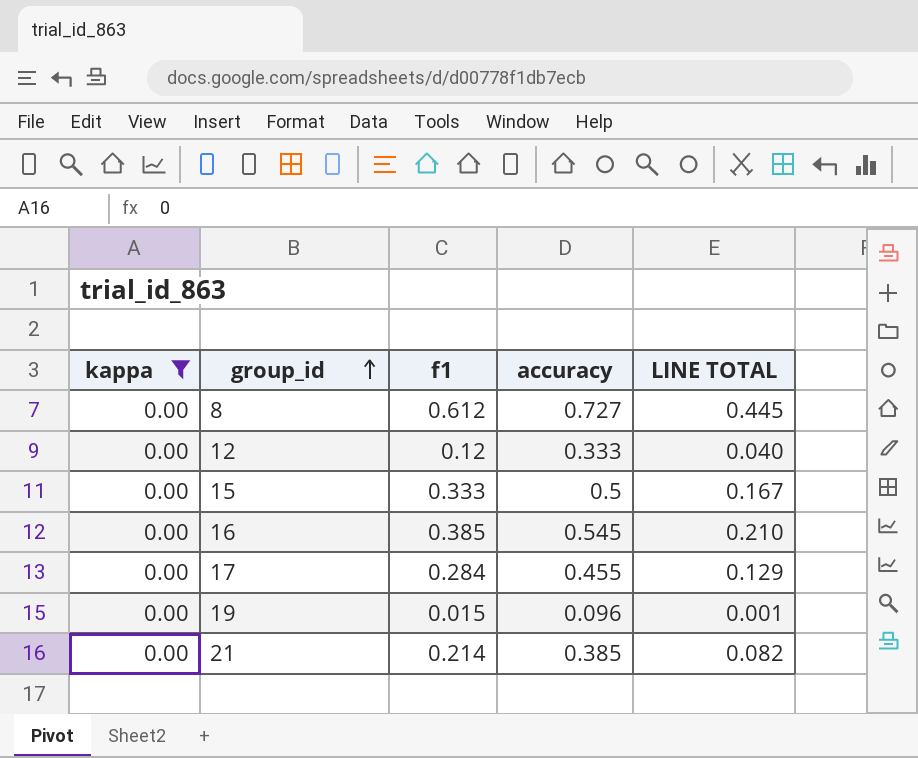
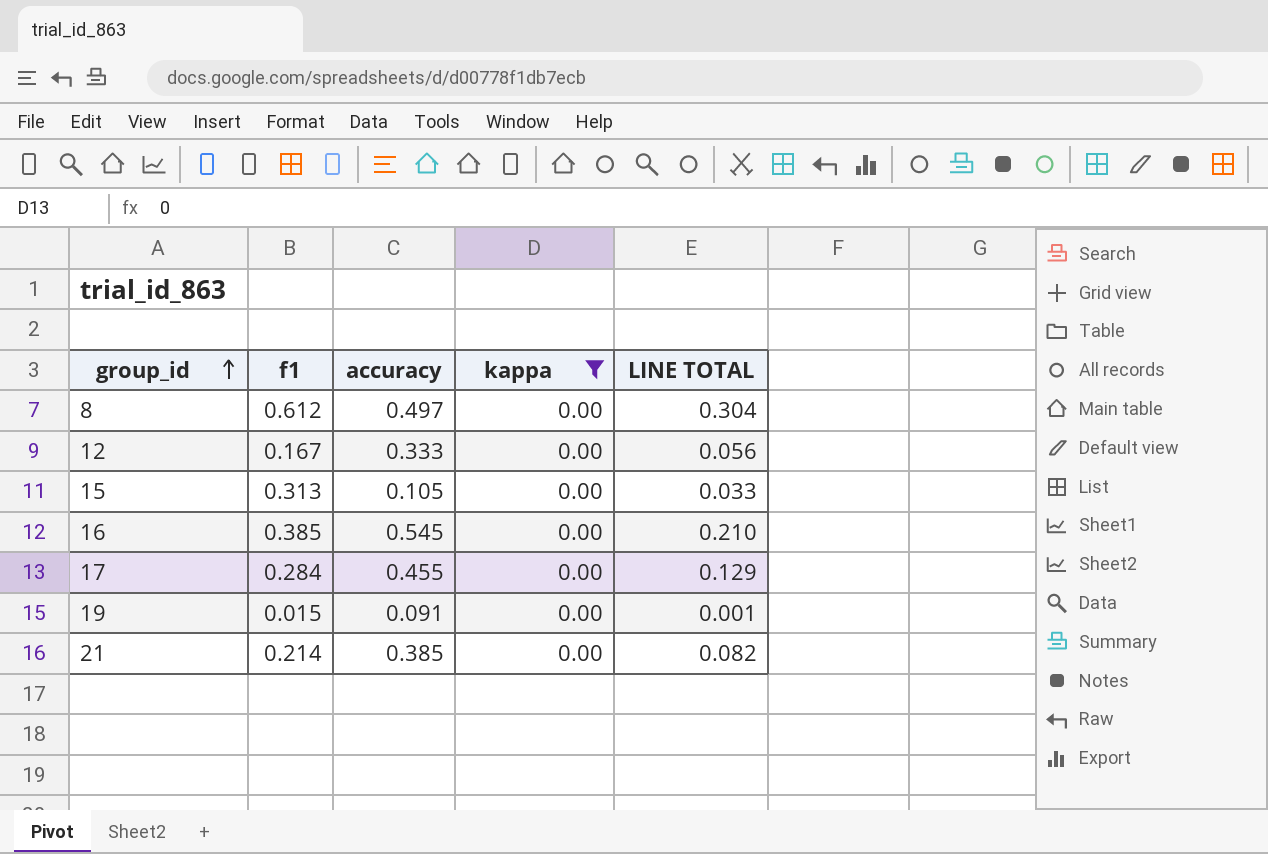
column kappa | position: 1 -> 4
8 | accuracy: 0.727 -> 0.497
8 | LINE TOTAL: 0.445 -> 0.304
12 | f1: 0.12 -> 0.167
12 | LINE TOTAL: 0.040 -> 0.056
15 | f1: 0.333 -> 0.313
15 | accuracy: 0.5 -> 0.105
15 | LINE TOTAL: 0.167 -> 0.033
19 | accuracy: 0.096 -> 0.091

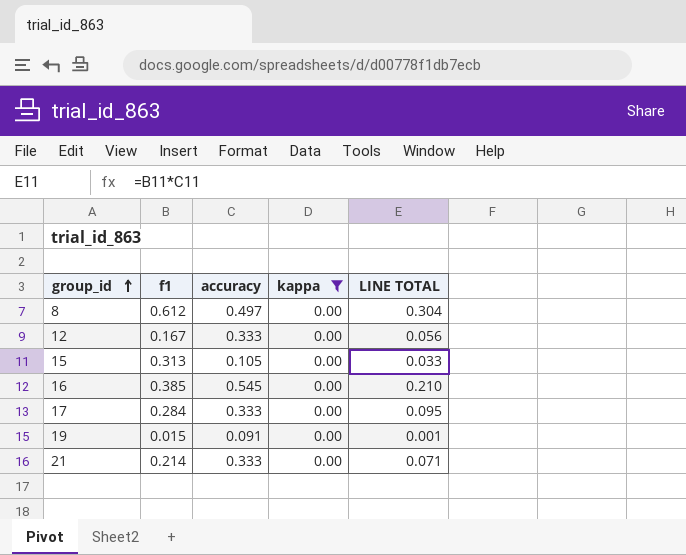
17 | accuracy: 0.455 -> 0.333
17 | LINE TOTAL: 0.129 -> 0.095
21 | accuracy: 0.385 -> 0.333
21 | LINE TOTAL: 0.082 -> 0.071

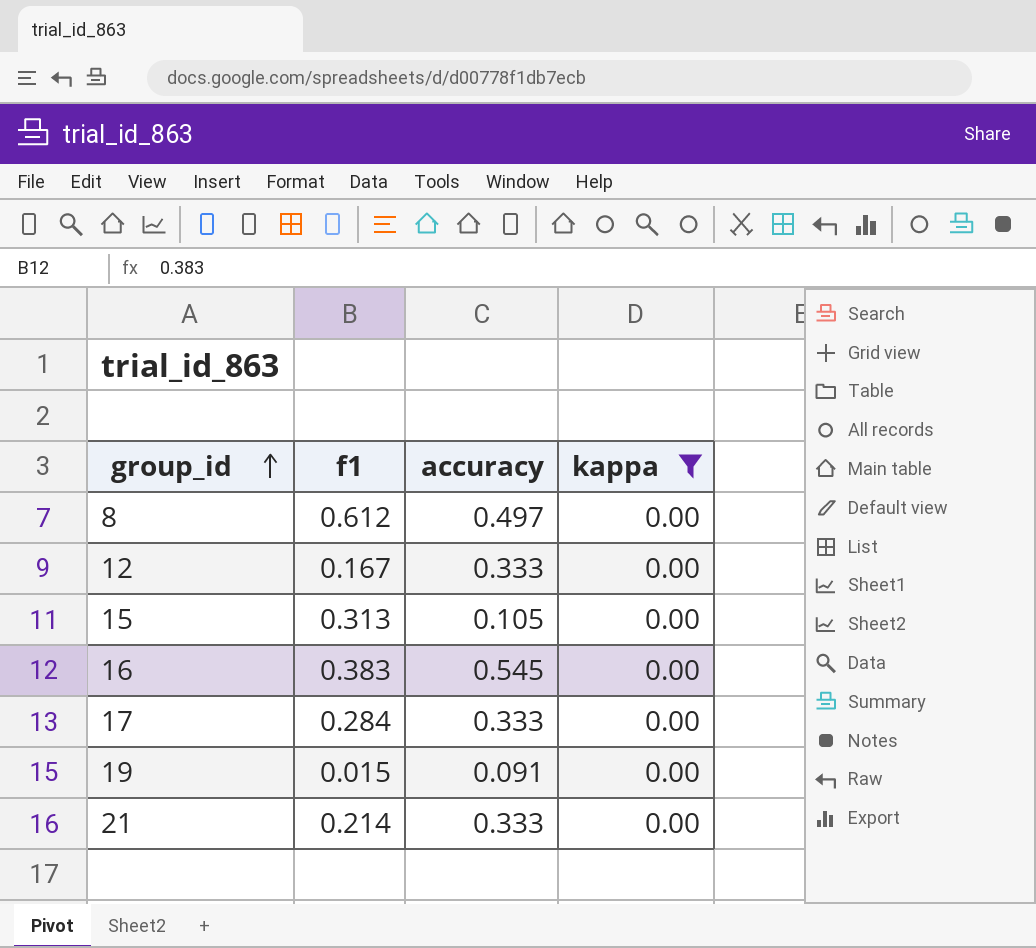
column LINE TOTAL | formula: [f1] * [accuracy] -> none
16 | f1: 0.385 -> 0.383

